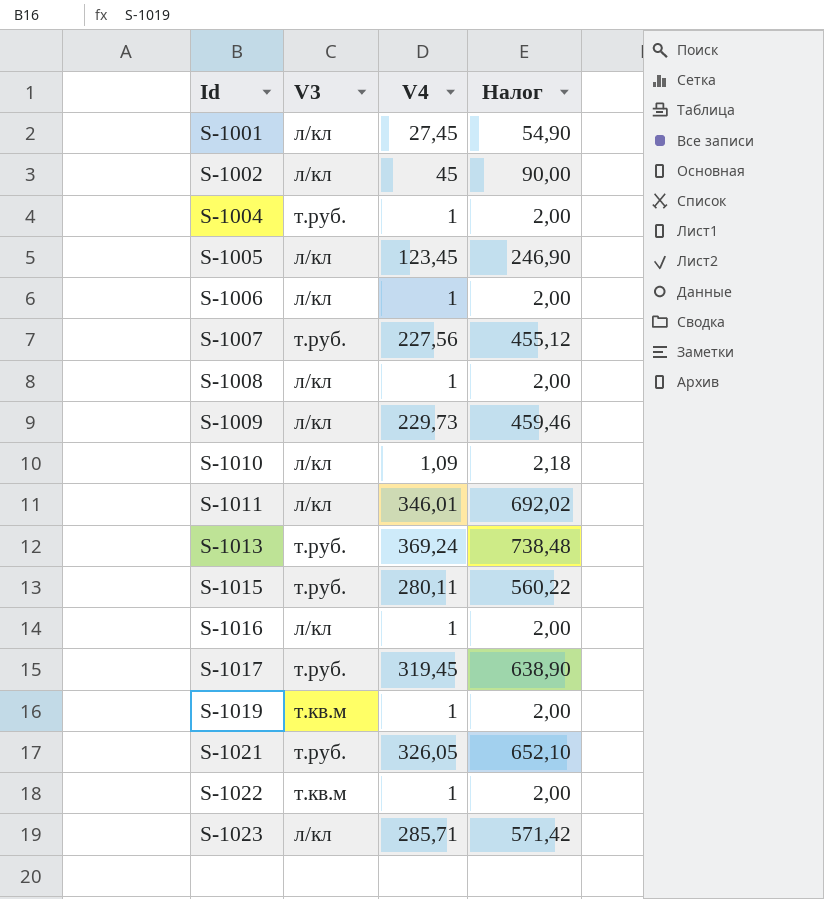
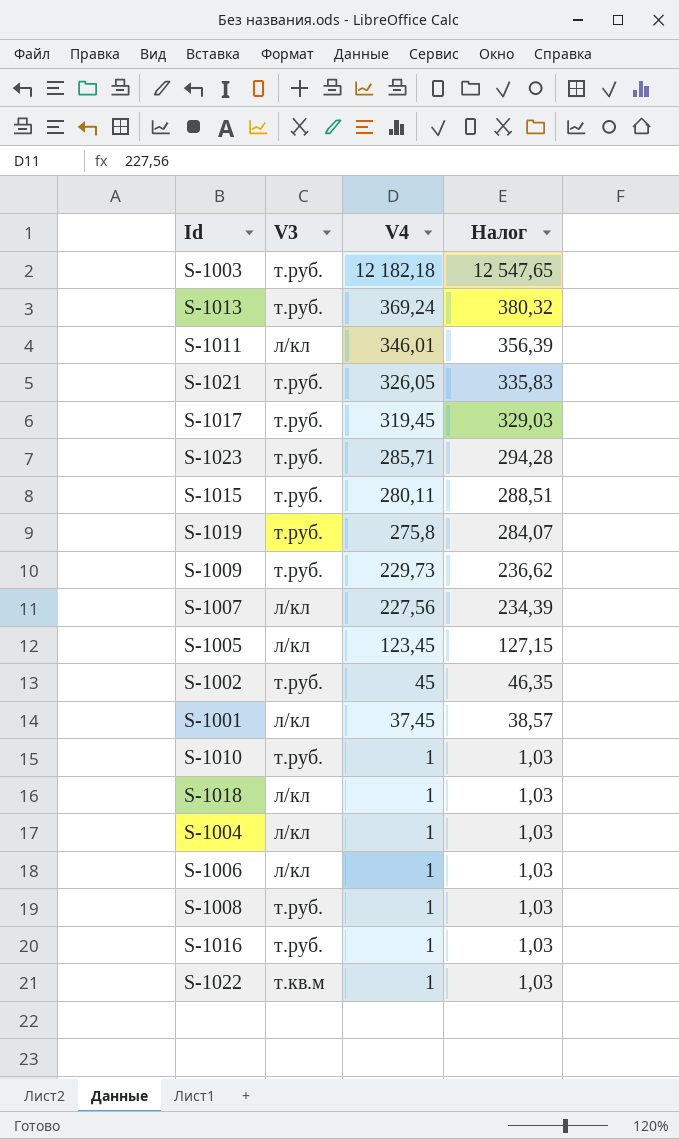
row order: Id ascending -> V4 descending
column Налог | formula: [V4] * 2 -> [V4] * 1,03
row S-1003: none -> т.руб. | 12 182,18 | 12 547,65
S-1023 | V3: л/кл -> т.руб.
S-1019 | V3: т.кв.м -> т.руб.
S-1019 | V4: 1 -> 275,8
S-1009 | V3: л/кл -> т.руб.
S-1007 | V3: т.руб. -> л/кл
S-1002 | V3: л/кл -> т.руб.
S-1001 | V4: 27,45 -> 37,45
S-1010 | V3: л/кл -> т.руб.
S-1010 | V4: 1,09 -> 1
row S-1018: none -> л/кл | 1 | 1,03
S-1004 | V3: т.руб. -> л/кл
S-1008 | V3: л/кл -> т.руб.
S-1016 | V3: л/кл -> т.руб.

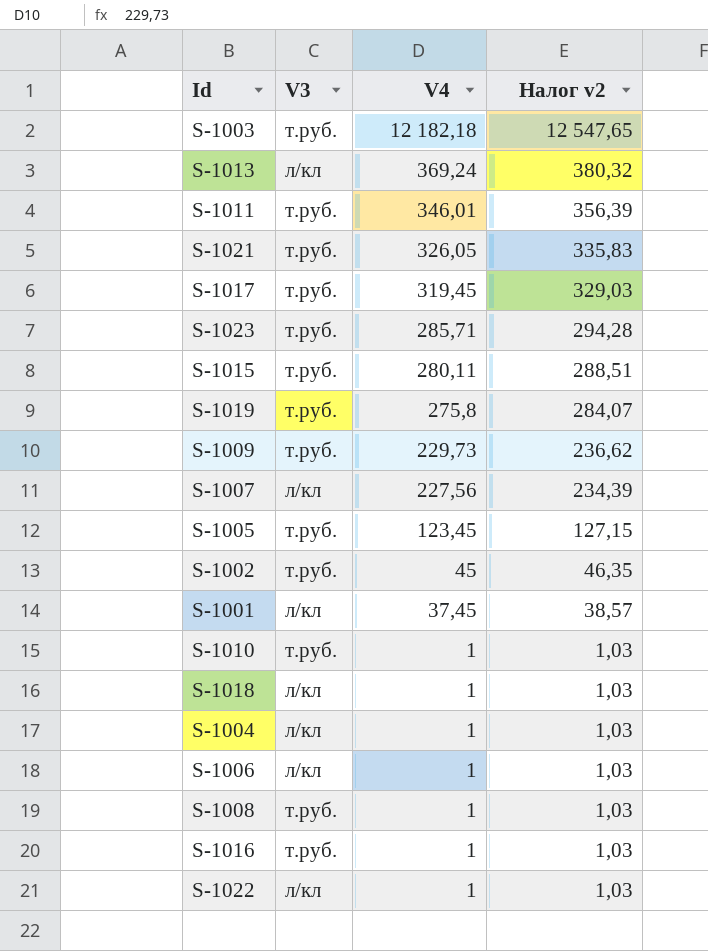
column name: Налог -> Налог v2
S-1013 | V3: т.руб. -> л/кл
S-1011 | V3: л/кл -> т.руб.
S-1005 | V3: л/кл -> т.руб.
S-1022 | V3: т.кв.м -> л/кл

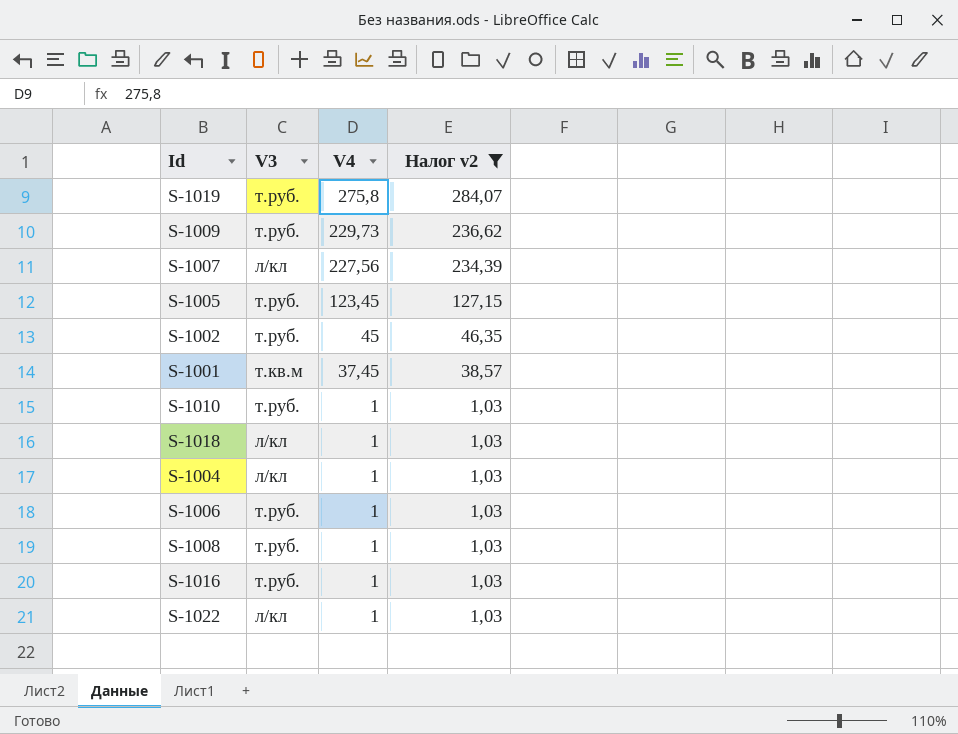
filter: none -> Налог v2 <= 284,07
S-1001 | V3: л/кл -> т.кв.м
S-1006 | V3: л/кл -> т.руб.

